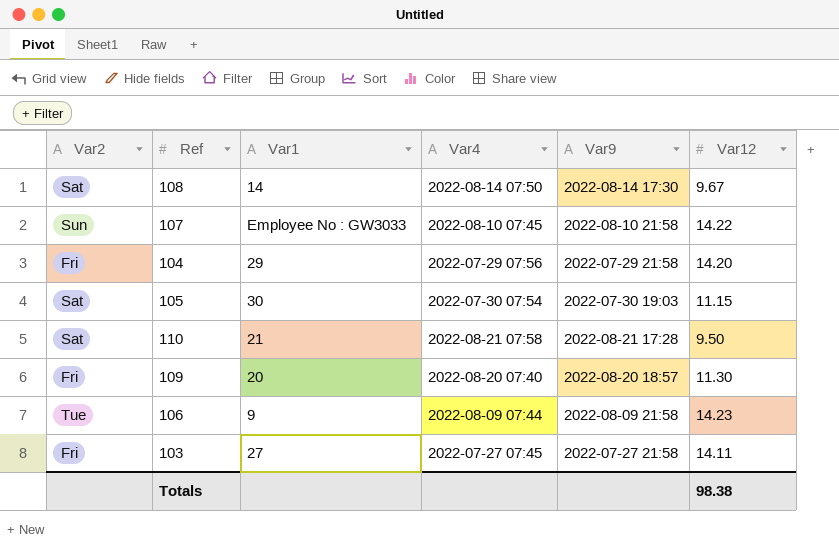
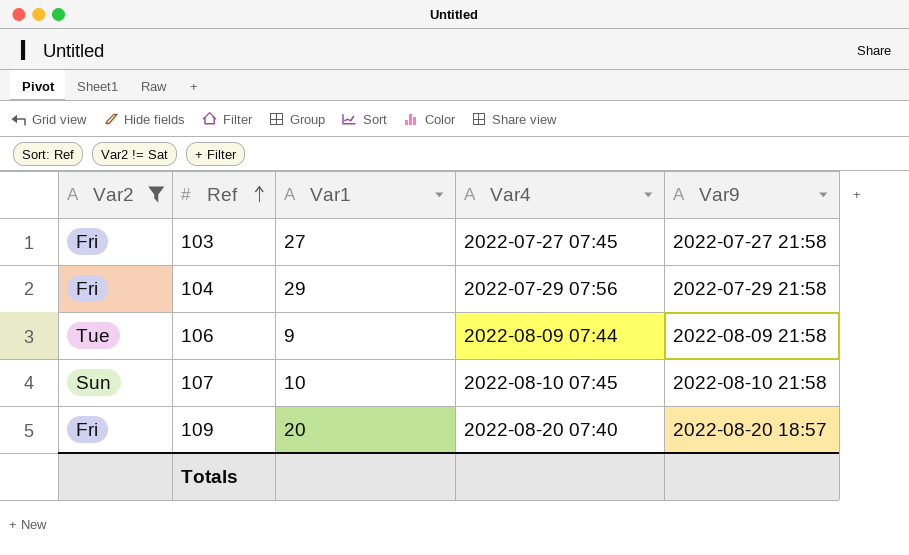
filter: none -> Var2 != Sat
row order: none -> Ref ascending
column Var12 | position: 6 -> none
107 | Var1: Employee No : GW3033 -> 10

